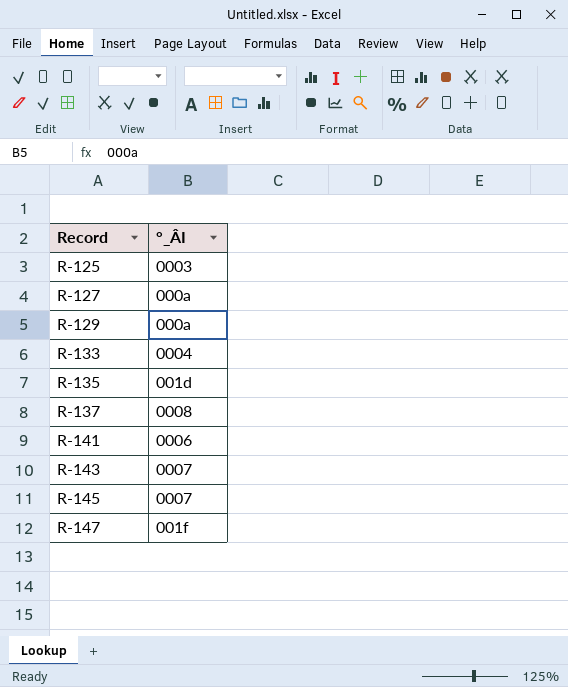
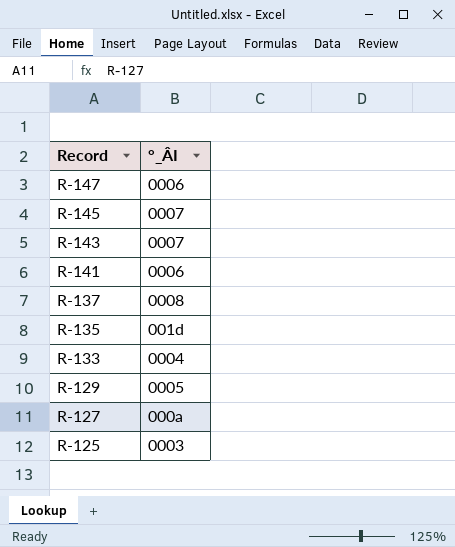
row order: Record ascending -> Record descending
R-147 | °_ÂI: 001f -> 0006
R-129 | °_ÂI: 000a -> 0005

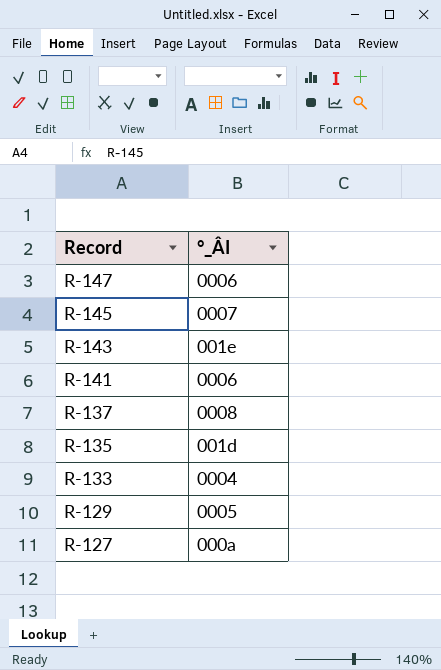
row R-125: 0003 -> none
R-143 | °_ÂI: 0007 -> 001e

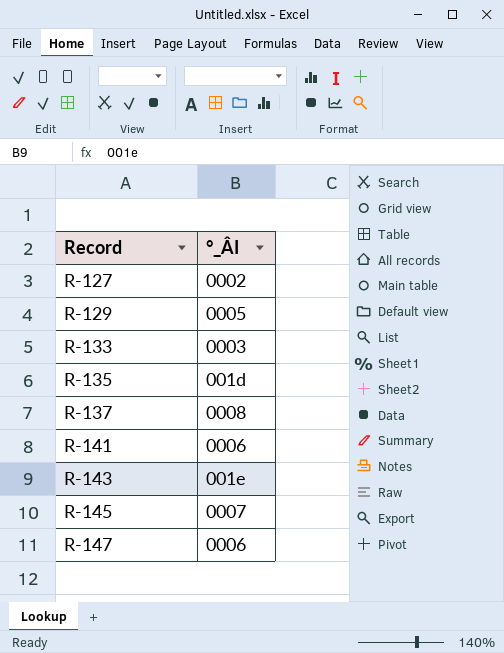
row order: Record descending -> Record ascending
R-127 | °_ÂI: 000a -> 0002
R-133 | °_ÂI: 0004 -> 0003

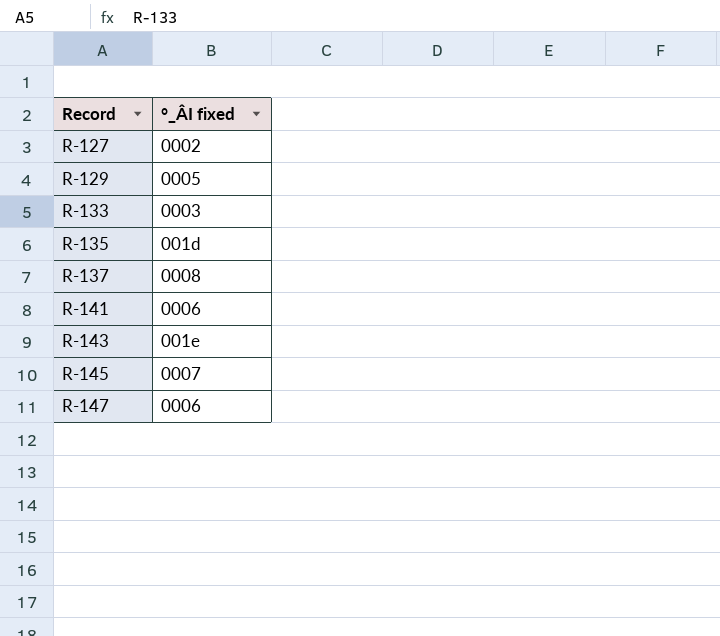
column name: °_ÂI -> °_ÂI fixed

